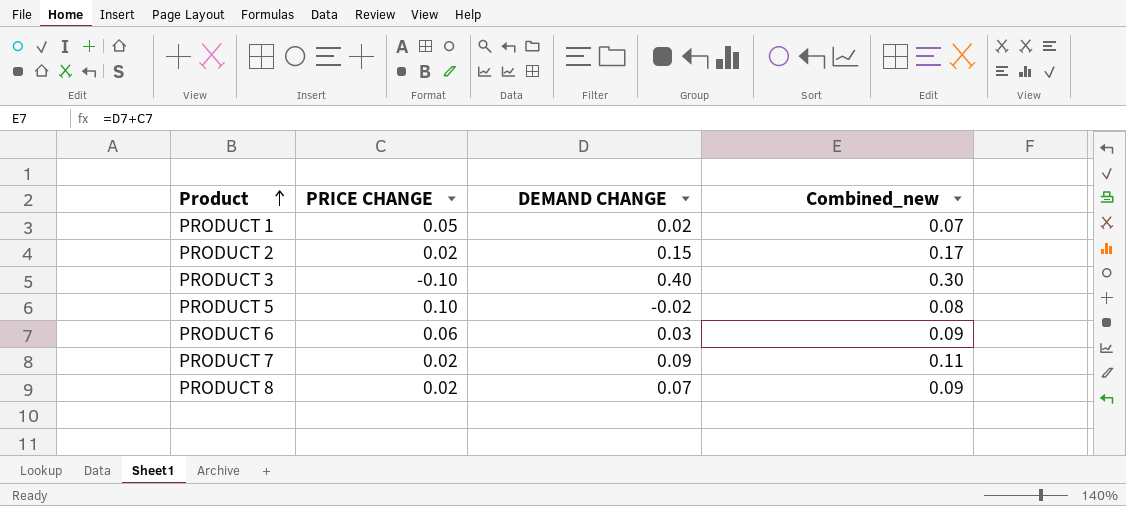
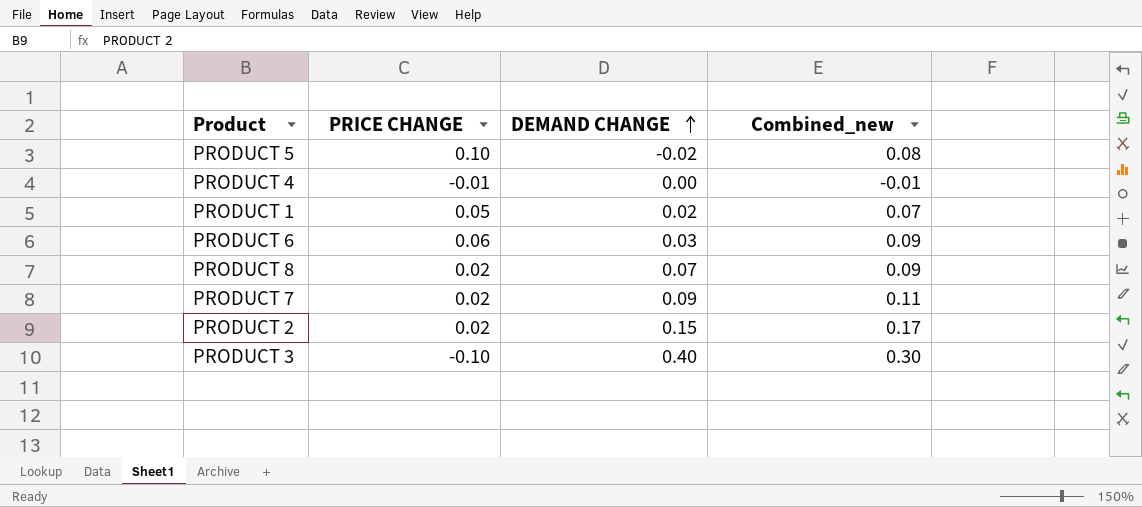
row order: Product ascending -> DEMAND CHANGE ascending
row PRODUCT 4: none -> -0.01 | 0.00 | -0.01

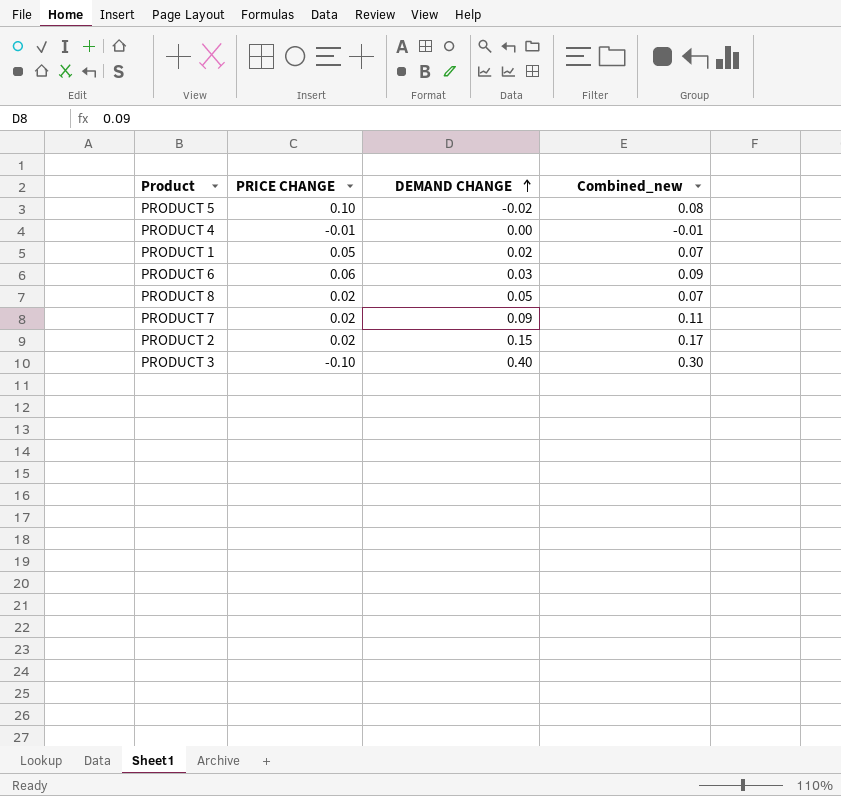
PRODUCT 8 | DEMAND CHANGE: 0.07 -> 0.05
PRODUCT 8 | Combined_new: 0.09 -> 0.07

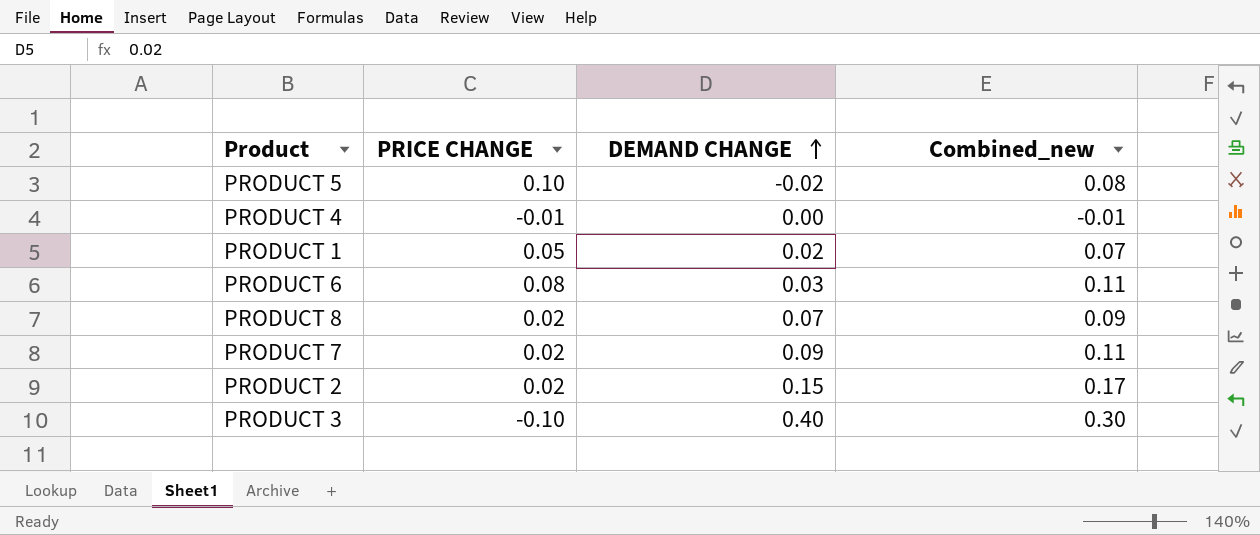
PRODUCT 6 | PRICE CHANGE: 0.06 -> 0.08
PRODUCT 6 | Combined_new: 0.09 -> 0.11
PRODUCT 8 | DEMAND CHANGE: 0.05 -> 0.07
PRODUCT 8 | Combined_new: 0.07 -> 0.09

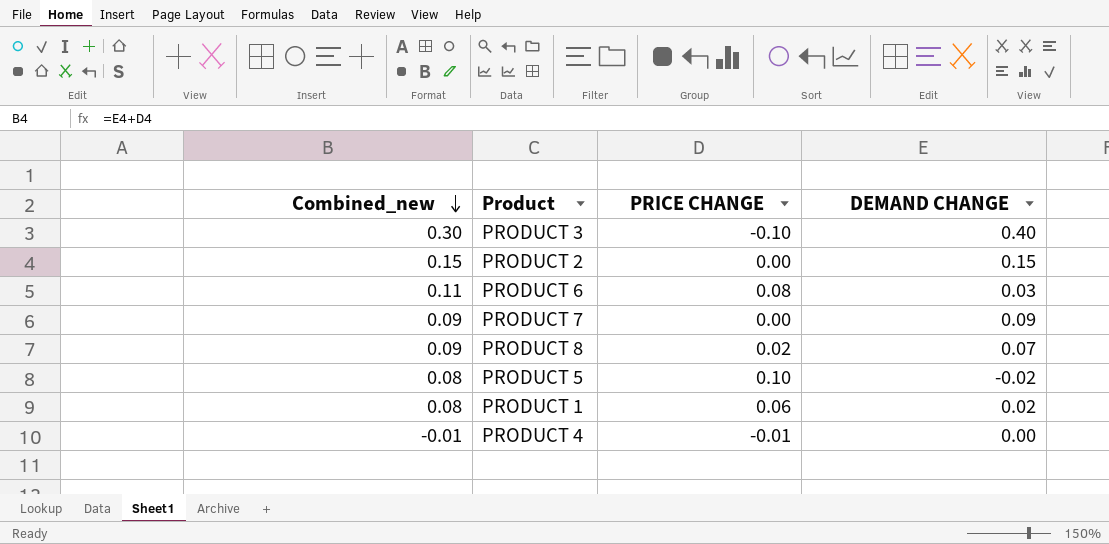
row order: DEMAND CHANGE ascending -> Combined_new descending
column Combined_new | position: 4 -> 1
PRODUCT 2 | Combined_new: 0.17 -> 0.15
PRODUCT 2 | PRICE CHANGE: 0.02 -> 0.00
PRODUCT 7 | Combined_new: 0.11 -> 0.09
PRODUCT 7 | PRICE CHANGE: 0.02 -> 0.00
PRODUCT 1 | Combined_new: 0.07 -> 0.08
PRODUCT 1 | PRICE CHANGE: 0.05 -> 0.06

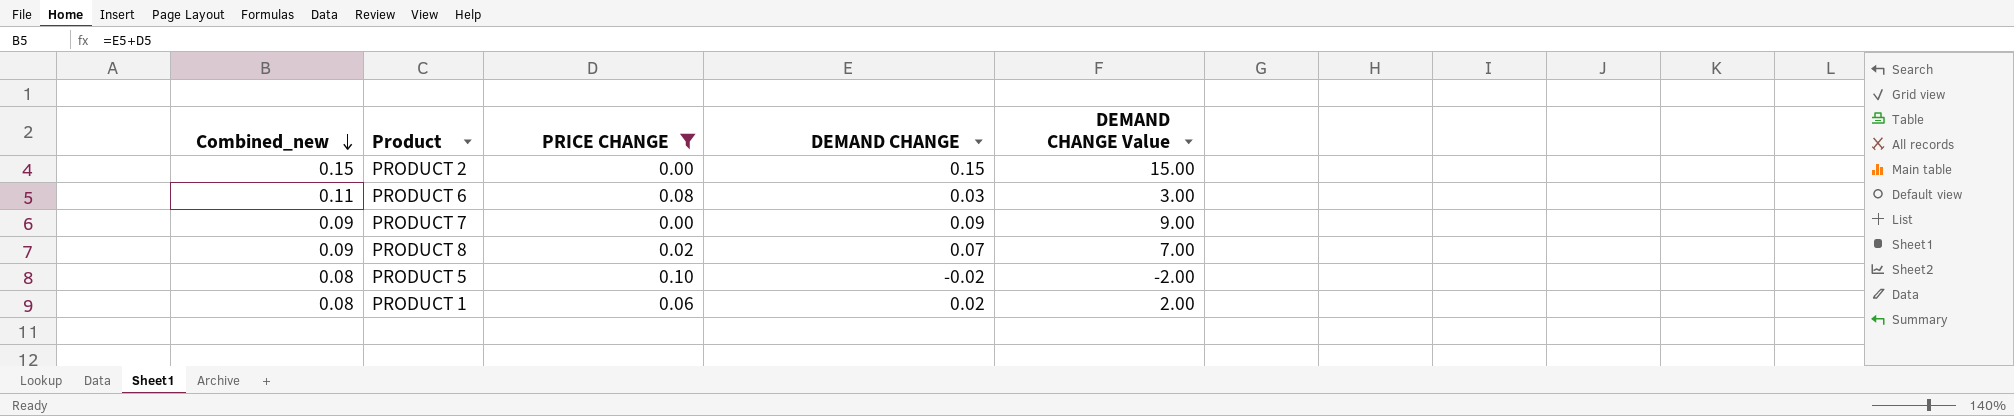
filter: none -> PRICE CHANGE >= 0.00
column DEMAND CHANGE Value | formula: none -> [DEMAND CHANGE] * 100

